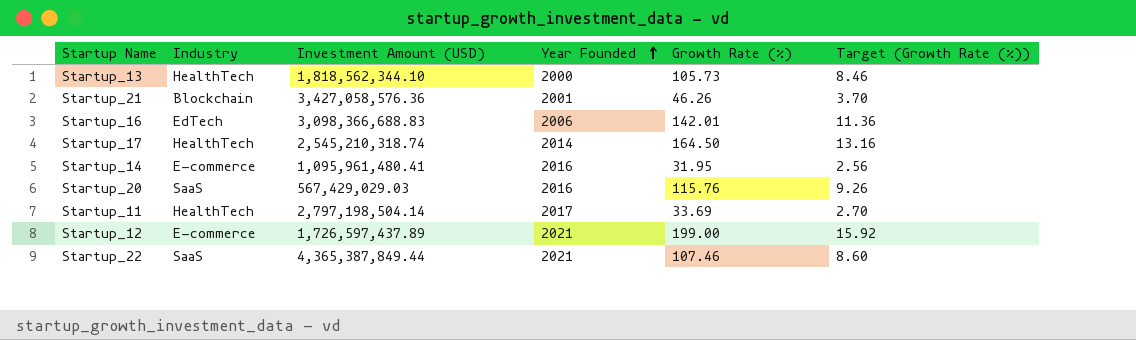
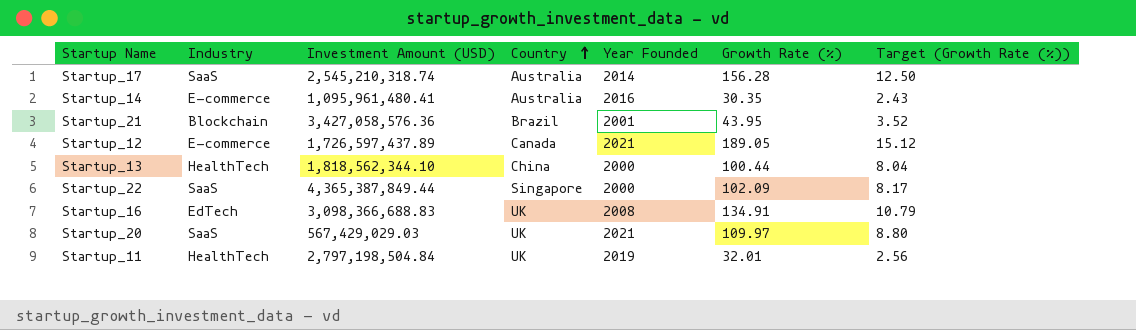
row order: Year Founded ascending -> Country ascending
column Country | position: none -> 4
Startup_17 | Industry: HealthTech -> SaaS
Startup_17 | Growth Rate (%): 164.50 -> 156.28
Startup_17 | Target (Growth Rate (%)): 13.16 -> 12.50
Startup_14 | Growth Rate (%): 31.95 -> 30.35
Startup_14 | Target (Growth Rate (%)): 2.56 -> 2.43
Startup_21 | Growth Rate (%): 46.26 -> 43.95
Startup_21 | Target (Growth Rate (%)): 3.70 -> 3.52
Startup_12 | Growth Rate (%): 199.00 -> 189.05
Startup_12 | Target (Growth Rate (%)): 15.92 -> 15.12
Startup_13 | Growth Rate (%): 105.73 -> 100.44
Startup_13 | Target (Growth Rate (%)): 8.46 -> 8.04
Startup_22 | Year Founded: 2021 -> 2000
Startup_22 | Growth Rate (%): 107.46 -> 102.09
Startup_22 | Target (Growth Rate (%)): 8.60 -> 8.17
Startup_16 | Year Founded: 2006 -> 2008
Startup_16 | Growth Rate (%): 142.01 -> 134.91
Startup_16 | Target (Growth Rate (%)): 11.36 -> 10.79
Startup_20 | Year Founded: 2016 -> 2021
Startup_20 | Growth Rate (%): 115.76 -> 109.97
Startup_20 | Target (Growth Rate (%)): 9.26 -> 8.80
Startup_11 | Investment Amount (USD): 2,797,198,504.14 -> 2,797,198,504.84
Startup_11 | Year Founded: 2017 -> 2019
Startup_11 | Growth Rate (%): 33.69 -> 32.01
Startup_11 | Target (Growth Rate (%)): 2.70 -> 2.56

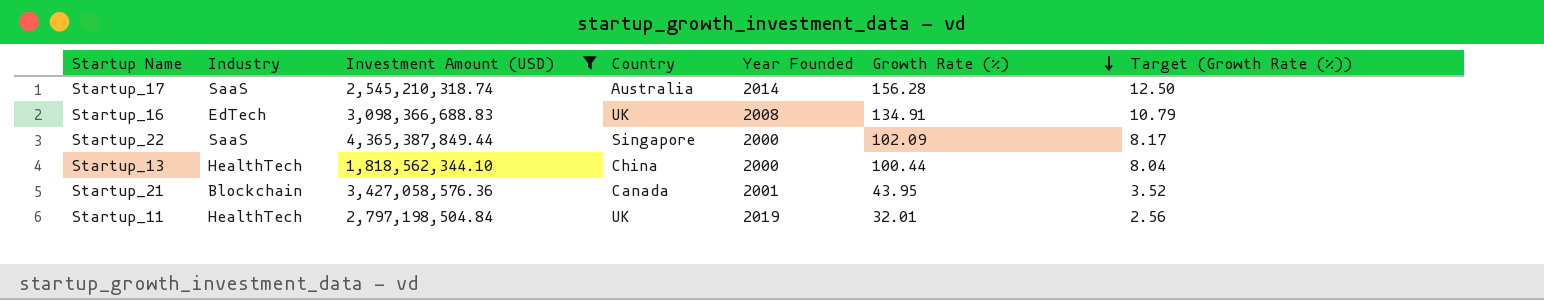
filter: none -> Investment Amount (USD) >= 1,818,562,344.10
row order: Country ascending -> Growth Rate (%) descending
Startup_21 | Country: Brazil -> Canada

